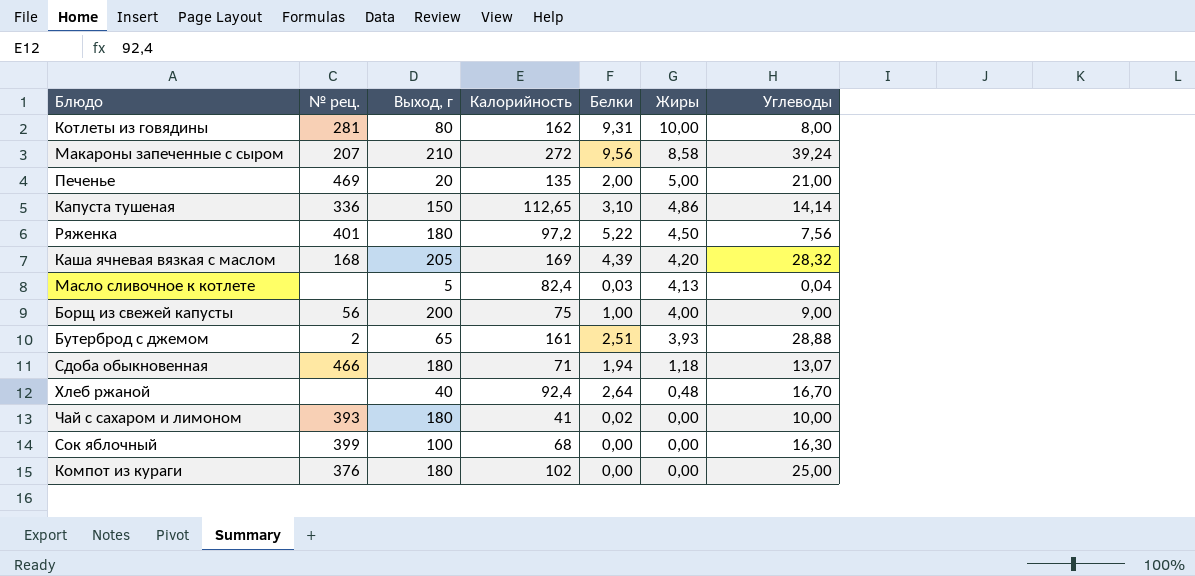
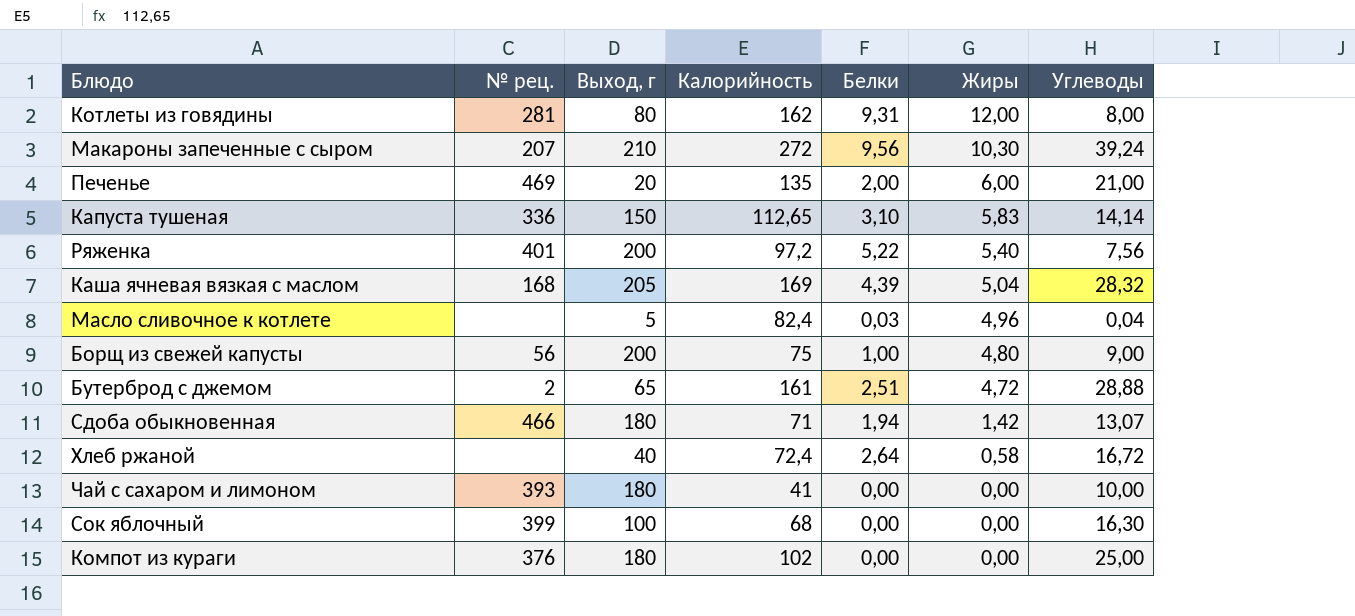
Котлеты из говядины | Жиры: 10,00 -> 12,00
Макароны запеченные с сыром | Жиры: 8,58 -> 10,30
Печенье | Жиры: 5,00 -> 6,00
Капуста тушеная | Жиры: 4,86 -> 5,83
Ряженка | Выход, г: 180 -> 200
Ряженка | Жиры: 4,50 -> 5,40
Каша ячневая вязкая с маслом | Жиры: 4,20 -> 5,04
Масло сливочное к котлете | Жиры: 4,13 -> 4,96
Борщ из свежей капусты | Жиры: 4,00 -> 4,80
Бутерброд с джемом | Жиры: 3,93 -> 4,72
Сдоба обыкновенная | Жиры: 1,18 -> 1,42
Хлеб ржаной | Калорийность: 92,4 -> 72,4
Хлеб ржаной | Жиры: 0,48 -> 0,58
Хлеб ржаной | Углеводы: 16,70 -> 16,72
Чай с сахаром и лимоном | Белки: 0,02 -> 0,00

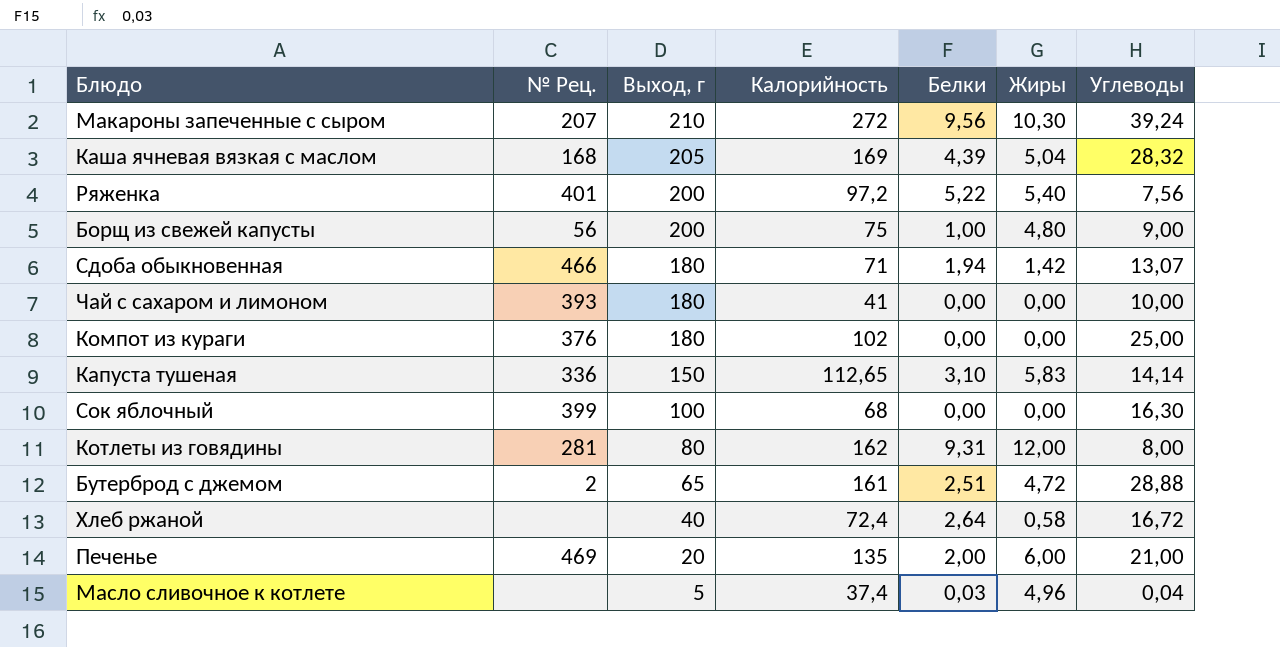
row order: Жиры descending -> Выход, г descending
column name: № рец. -> № Рец.
Масло сливочное к котлете | Калорийность: 82,4 -> 37,4

